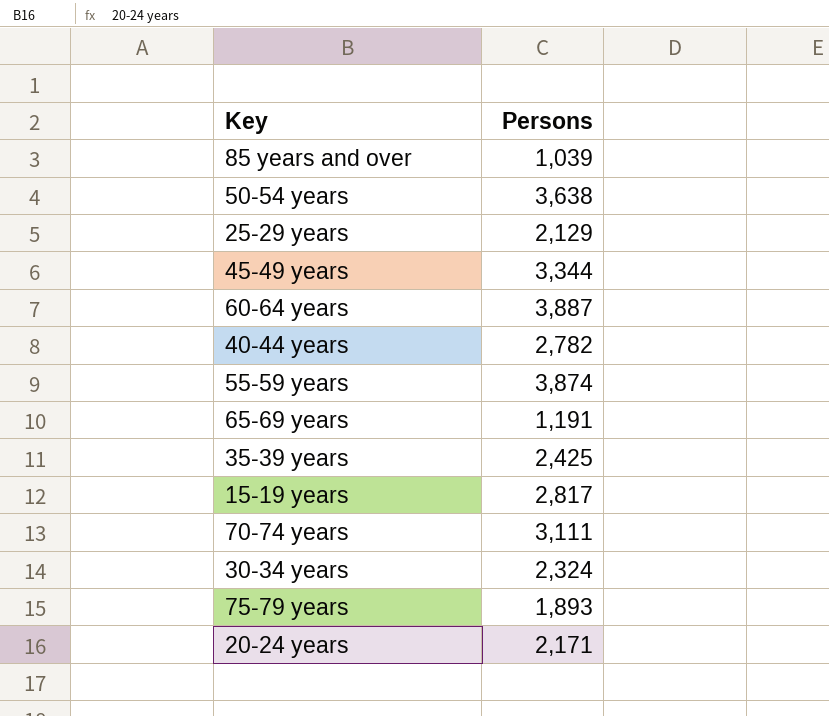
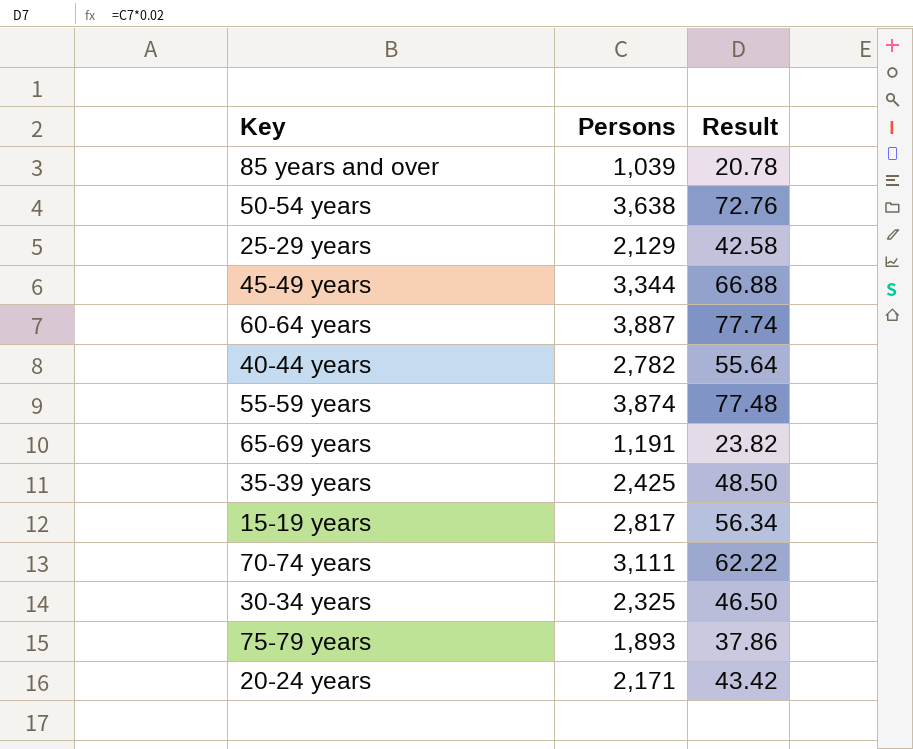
column Result | formula: none -> [Persons] * 0.02
30-34 years | Persons: 2,324 -> 2,325

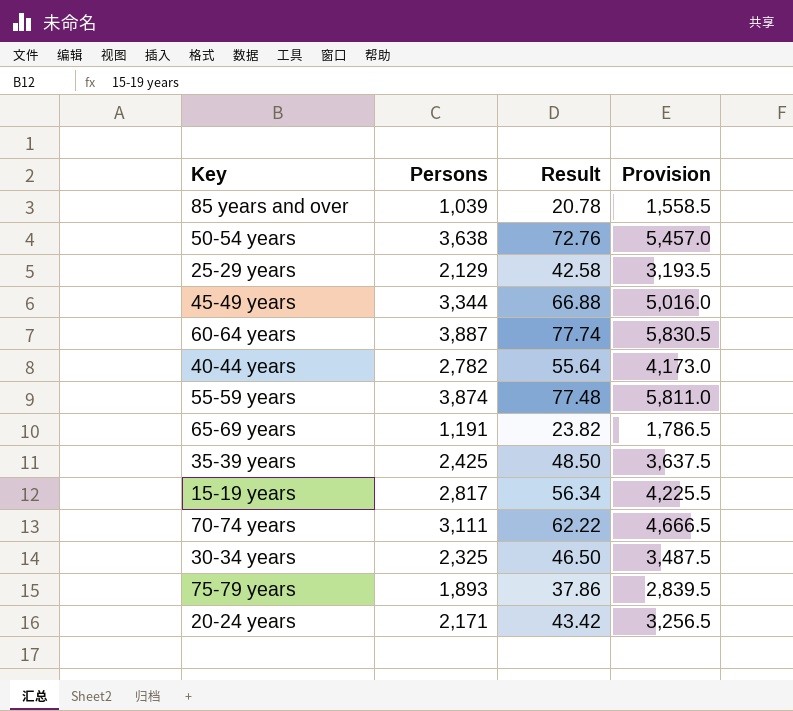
column Provision | formula: none -> [Persons] * 1.5

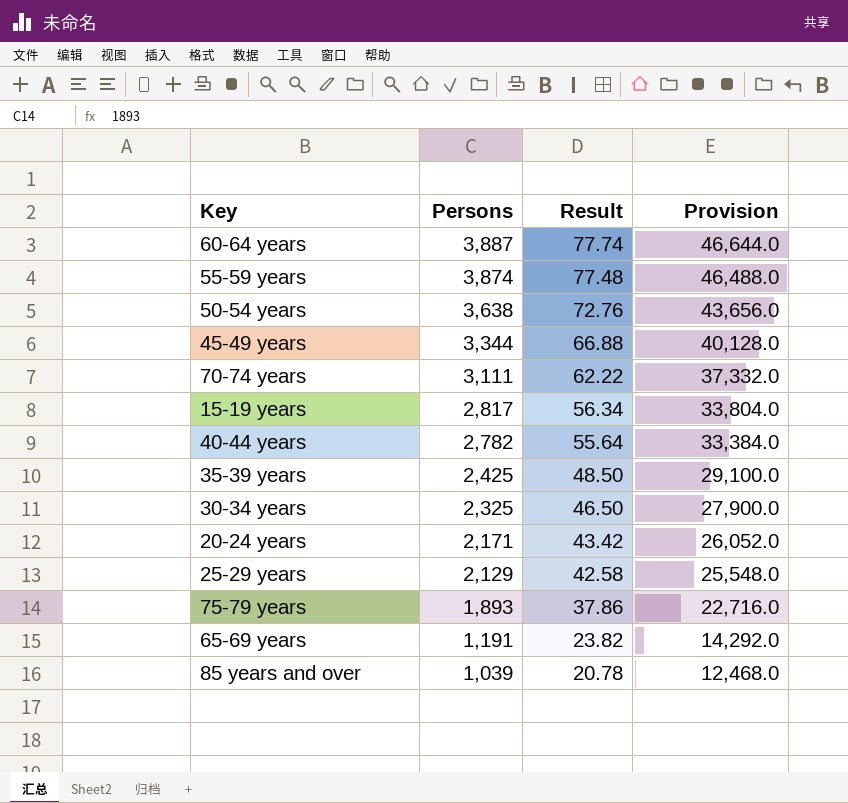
row order: none -> Persons descending
column Provision | formula: [Persons] * 1.5 -> [Persons] * 12

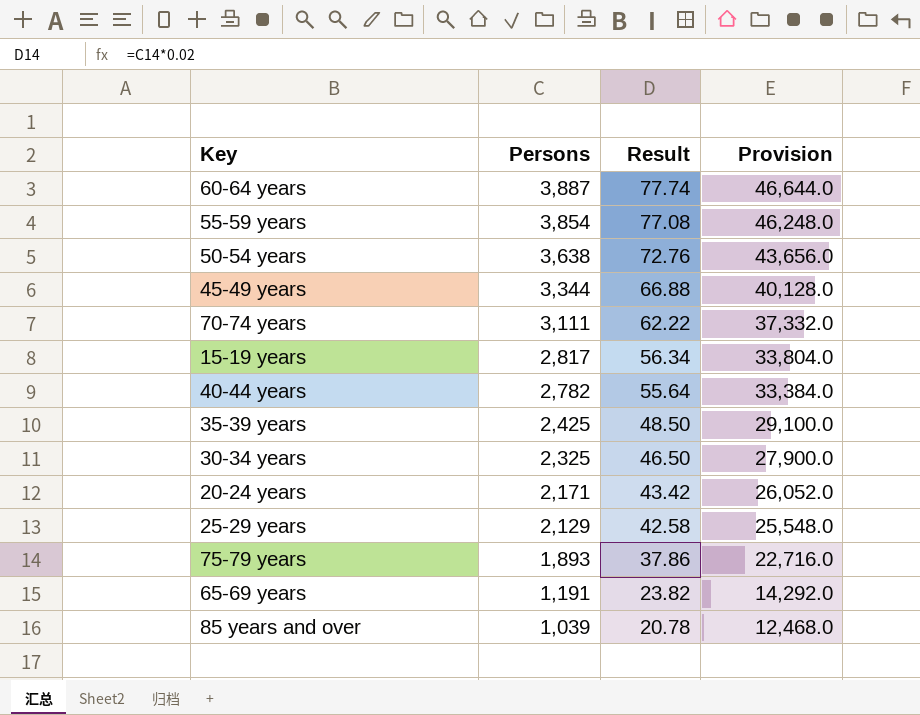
55-59 years | Persons: 3,874 -> 3,854
55-59 years | Result: 77.48 -> 77.08
55-59 years | Provision: 46,488.0 -> 46,248.0

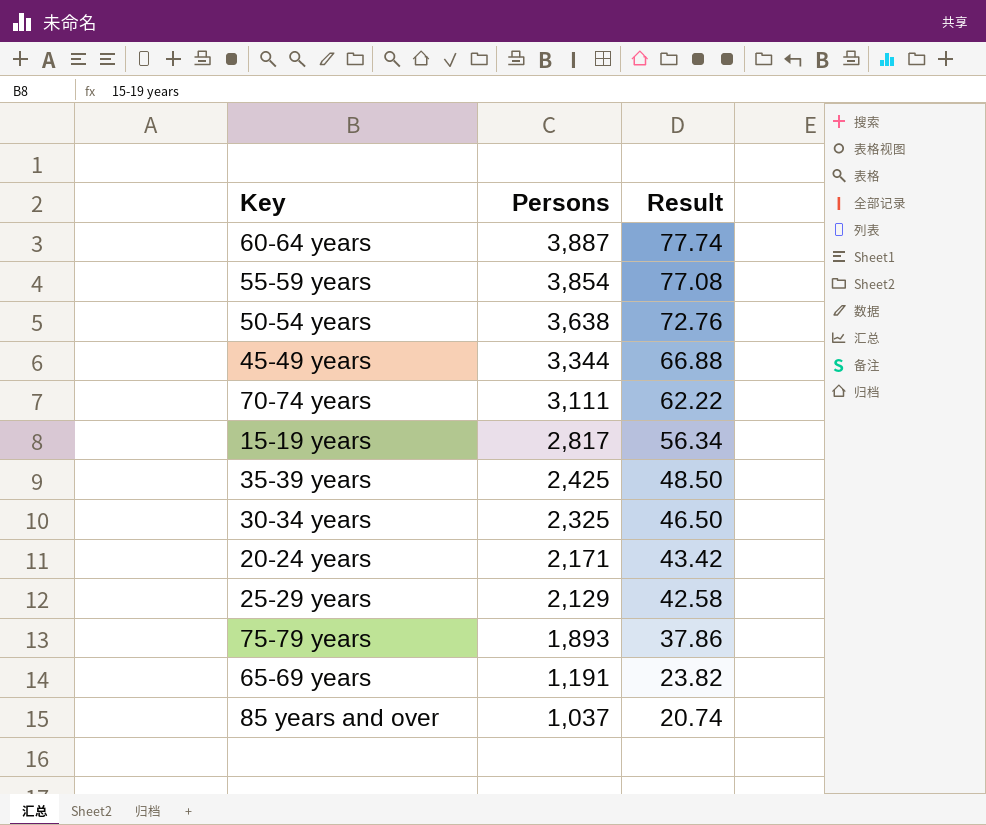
column Provision | formula: [Persons] * 12 -> none
row 40-44 years: 2,782 | 55.64 | 33,384.0 -> none
85 years and over | Persons: 1,039 -> 1,037
85 years and over | Result: 20.78 -> 20.74

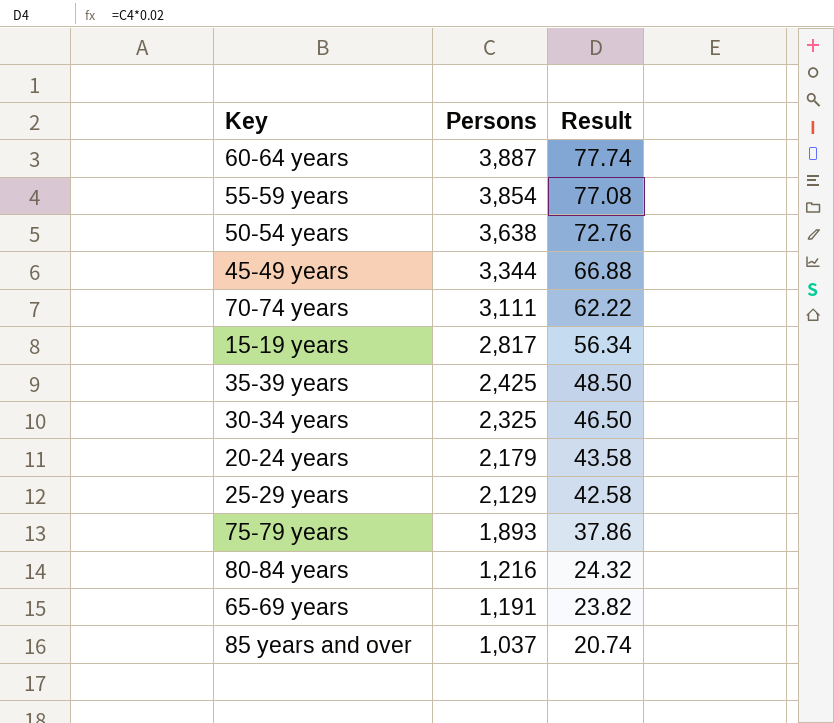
20-24 years | Persons: 2,171 -> 2,179
20-24 years | Result: 43.42 -> 43.58
row 80-84 years: none -> 1,216 | 24.32

